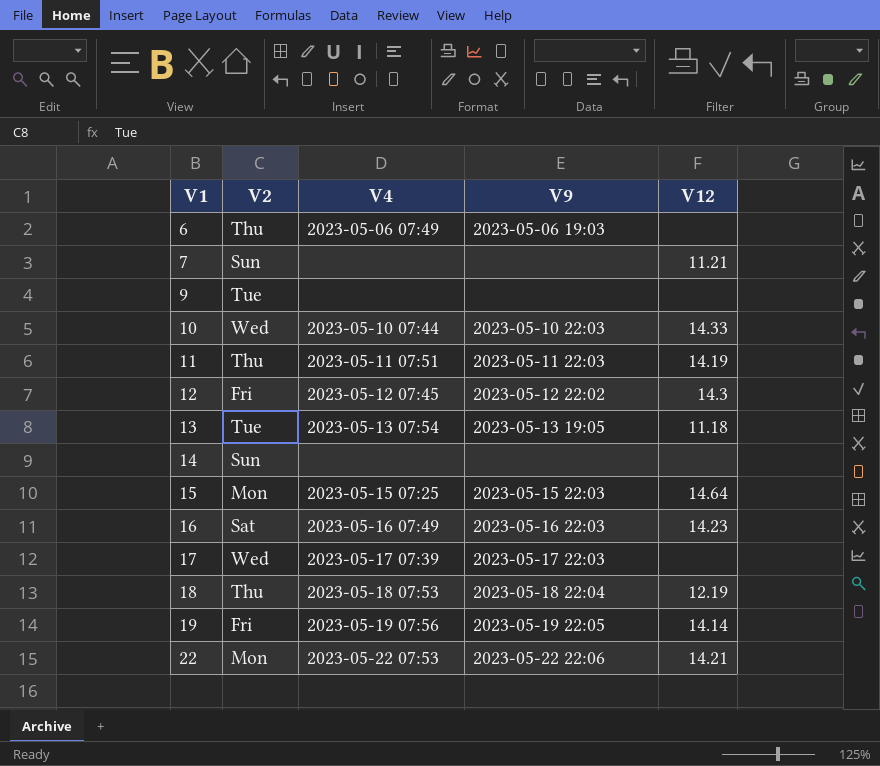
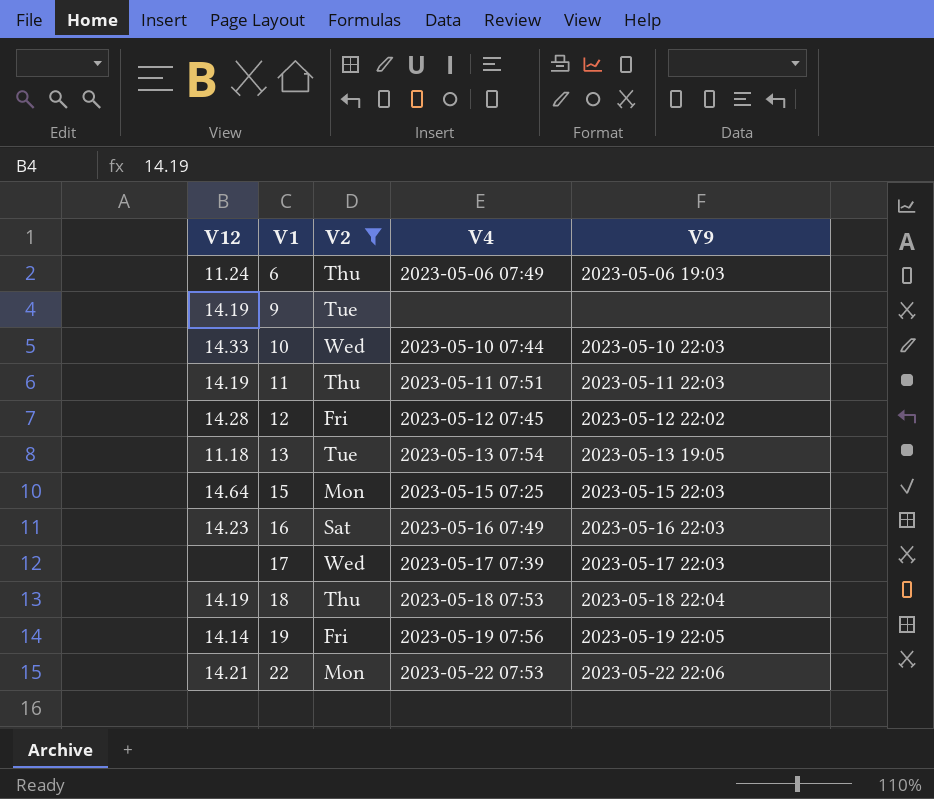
filter: none -> V2 != Sun
column V12 | position: 5 -> 1
6 | V12: none -> 11.24
9 | V12: none -> 14.19
12 | V12: 14.3 -> 14.28
18 | V12: 12.19 -> 14.19

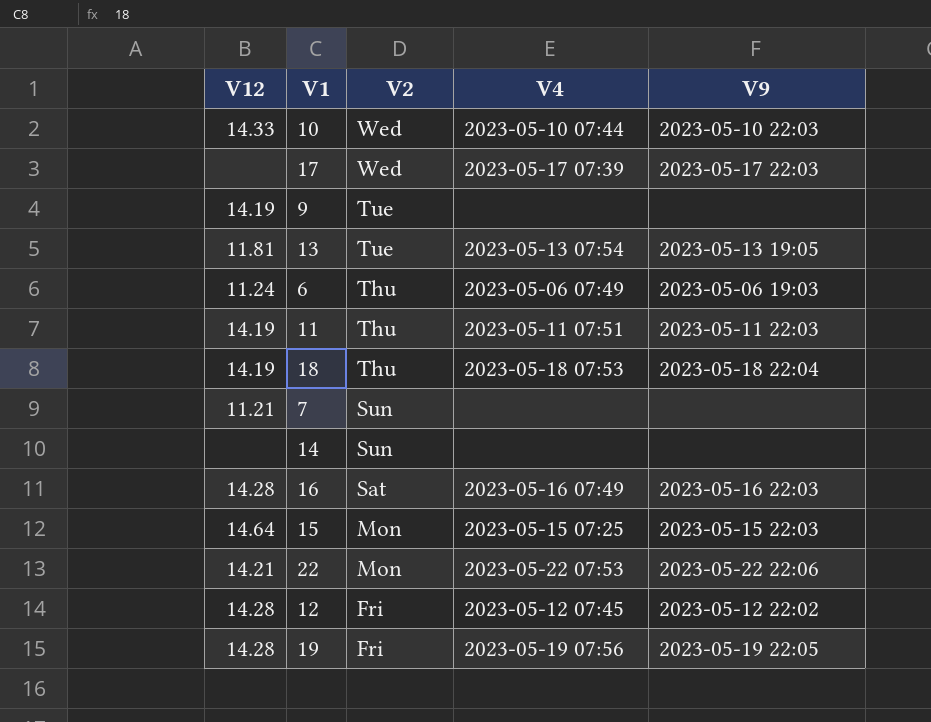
filter: V2 != Sun -> none
row order: V1 ascending -> V2 descending
13 | V12: 11.18 -> 11.81
16 | V12: 14.23 -> 14.28
19 | V12: 14.14 -> 14.28

